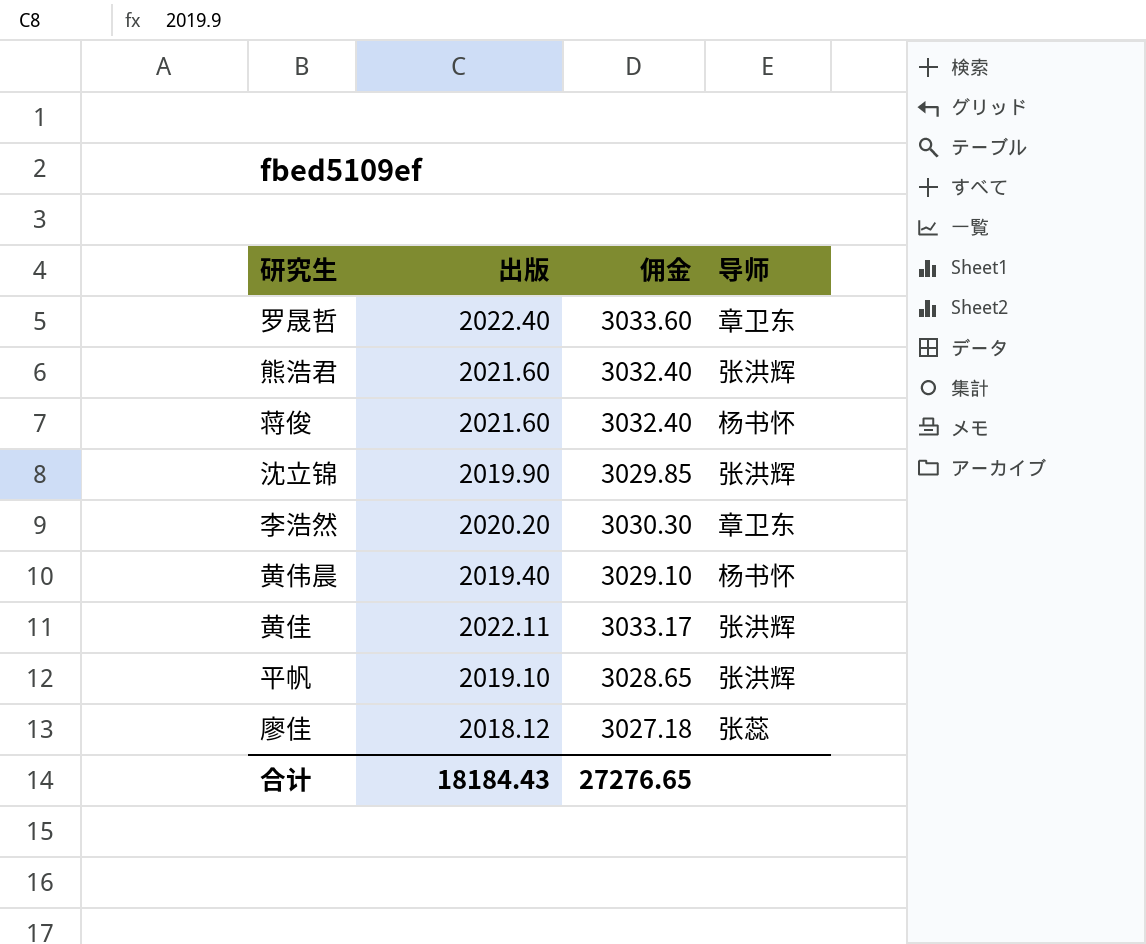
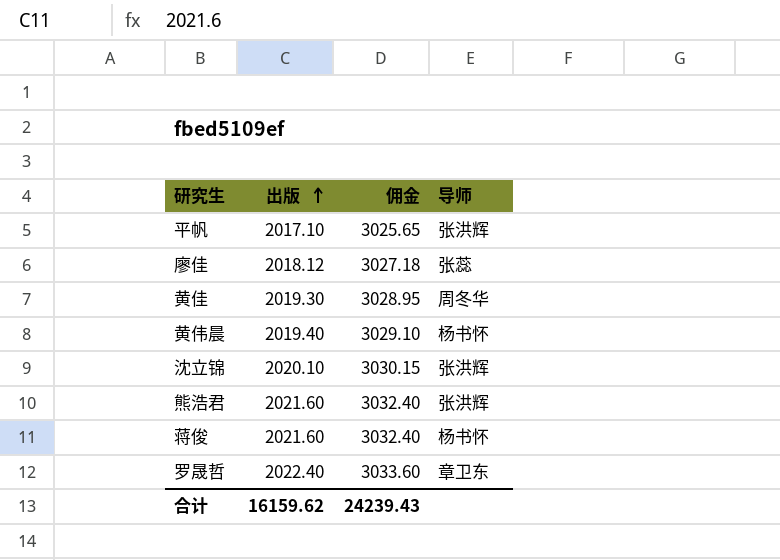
row order: none -> 出版 ascending
row 李浩然: 2020.20 | 3030.30 | 章卫东 -> none
平帆 | 出版: 2019.10 -> 2017.10
平帆 | 佣金: 3028.65 -> 3025.65
黄佳 | 出版: 2022.11 -> 2019.30
黄佳 | 佣金: 3033.17 -> 3028.95
黄佳 | 导师: 张洪辉 -> 周冬华
沈立锦 | 出版: 2019.90 -> 2020.10
沈立锦 | 佣金: 3029.85 -> 3030.15
合计 | 出版: 18184.43 -> 16159.62
合计 | 佣金: 27276.65 -> 24239.43

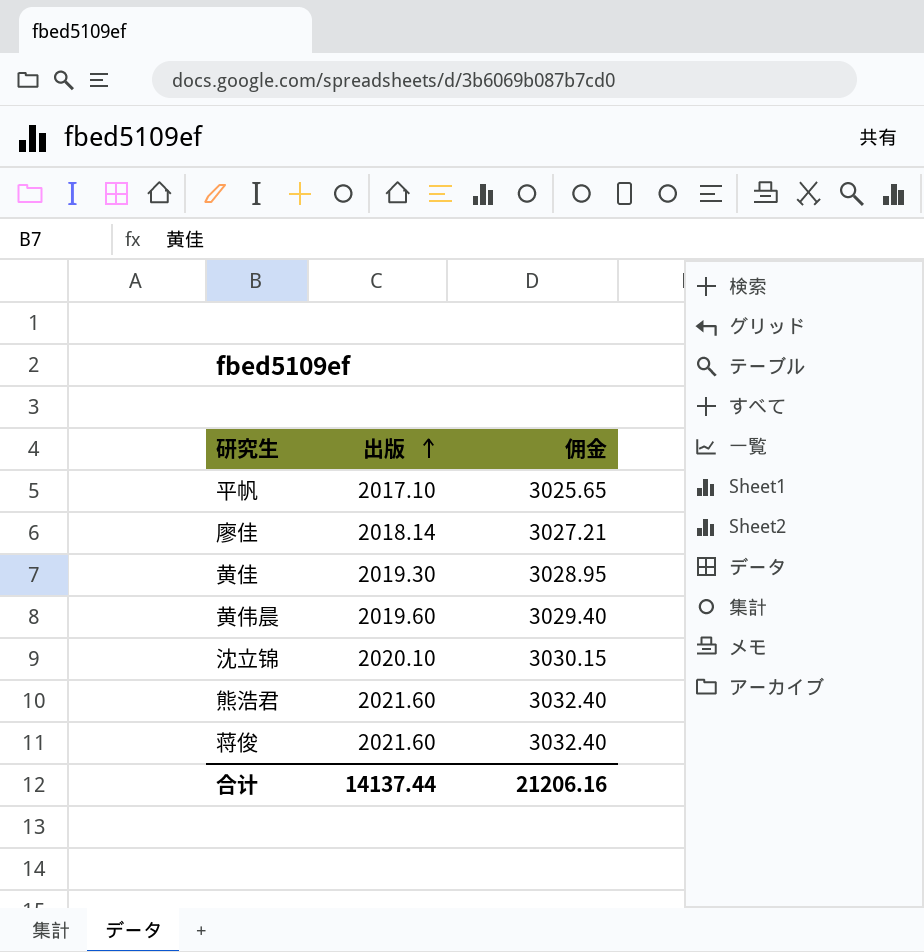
column 导师 | position: 4 -> none
row 罗晟哲: 2022.40 | 3033.60 | 章卫东 -> none
廖佳 | 出版: 2018.12 -> 2018.14
廖佳 | 佣金: 3027.18 -> 3027.21
黄伟晨 | 出版: 2019.40 -> 2019.60
黄伟晨 | 佣金: 3029.10 -> 3029.40
合计 | 出版: 16159.62 -> 14137.44
合计 | 佣金: 24239.43 -> 21206.16

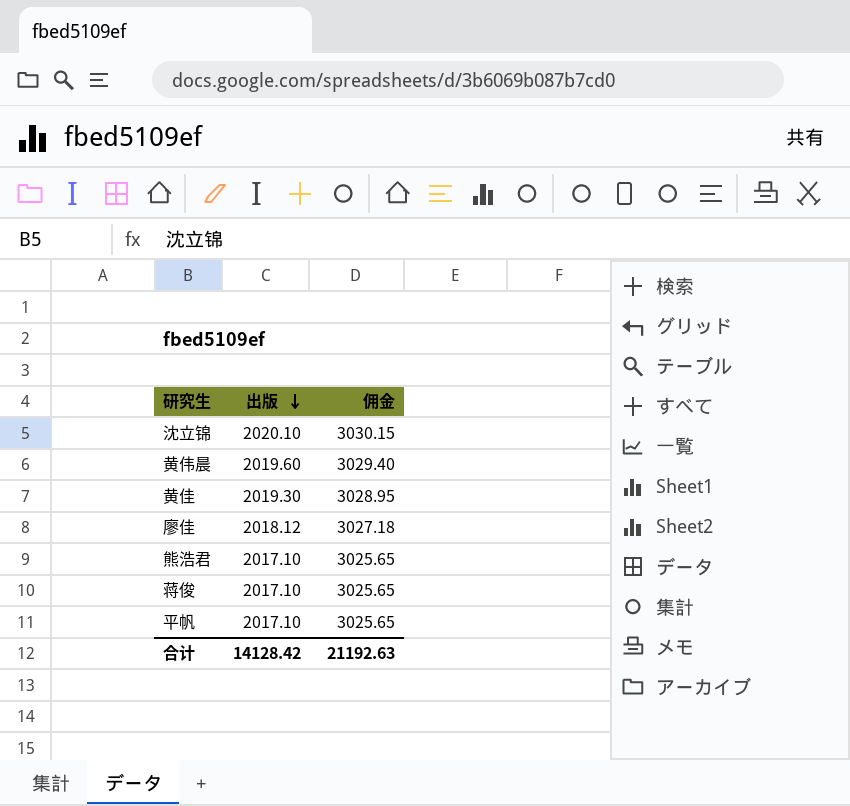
row order: 出版 ascending -> 出版 descending
廖佳 | 出版: 2018.14 -> 2018.12
廖佳 | 佣金: 3027.21 -> 3027.18
熊浩君 | 出版: 2021.60 -> 2017.10
熊浩君 | 佣金: 3032.40 -> 3025.65
蒋俊 | 出版: 2021.60 -> 2017.10
蒋俊 | 佣金: 3032.40 -> 3025.65
合计 | 出版: 14137.44 -> 14128.42
合计 | 佣金: 21206.16 -> 21192.63

